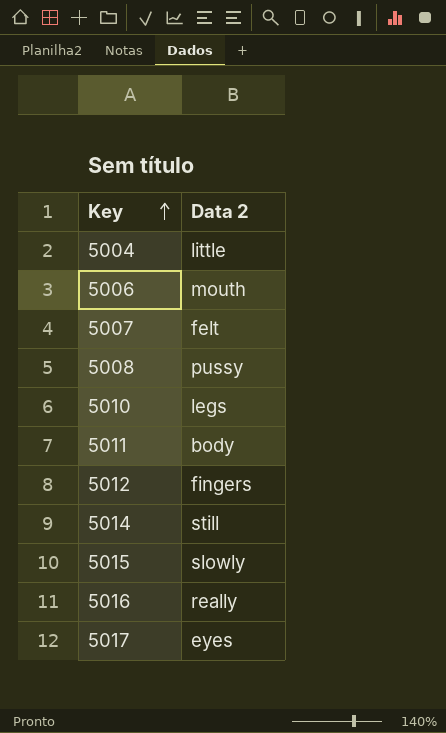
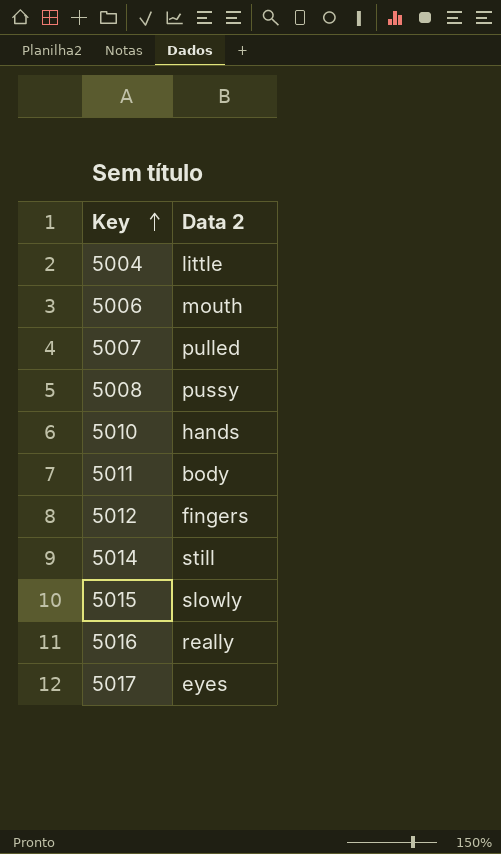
5007 | Data 2: felt -> pulled
5010 | Data 2: legs -> hands

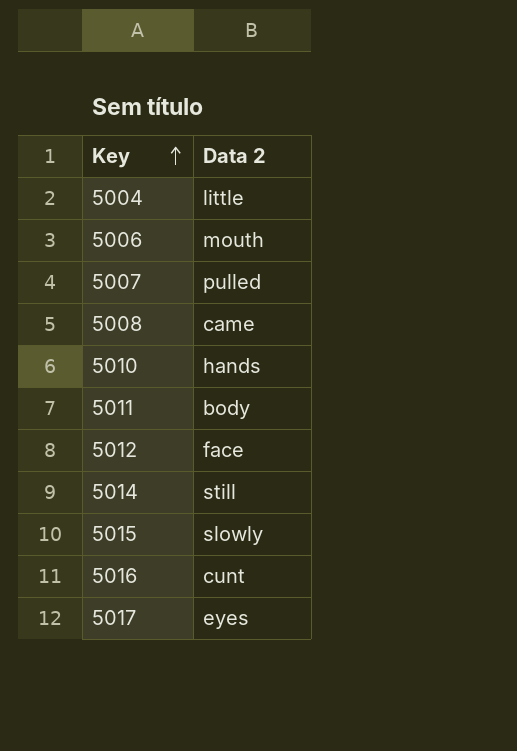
5008 | Data 2: pussy -> came
5012 | Data 2: fingers -> face
5016 | Data 2: really -> cunt

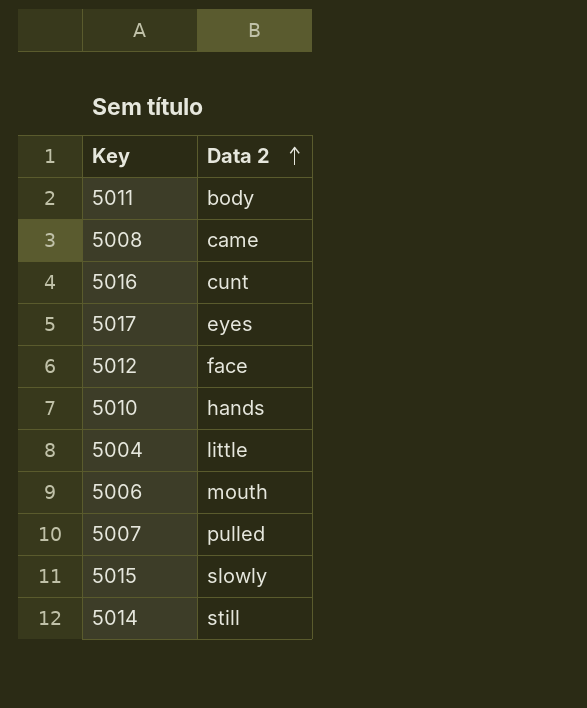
row order: Key ascending -> Data 2 ascending

